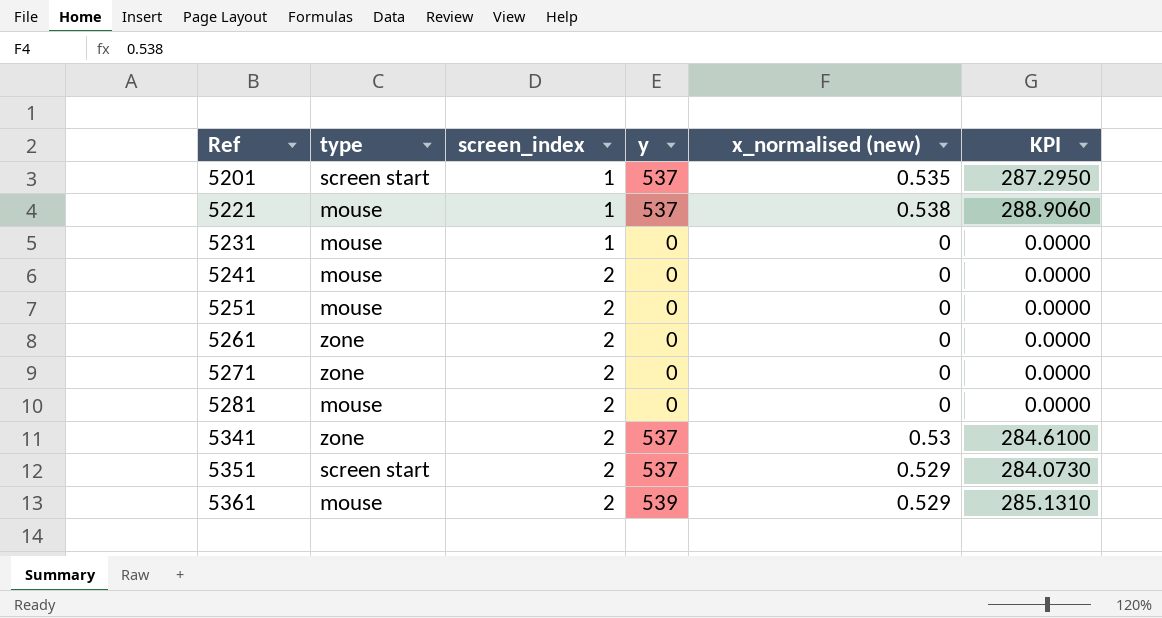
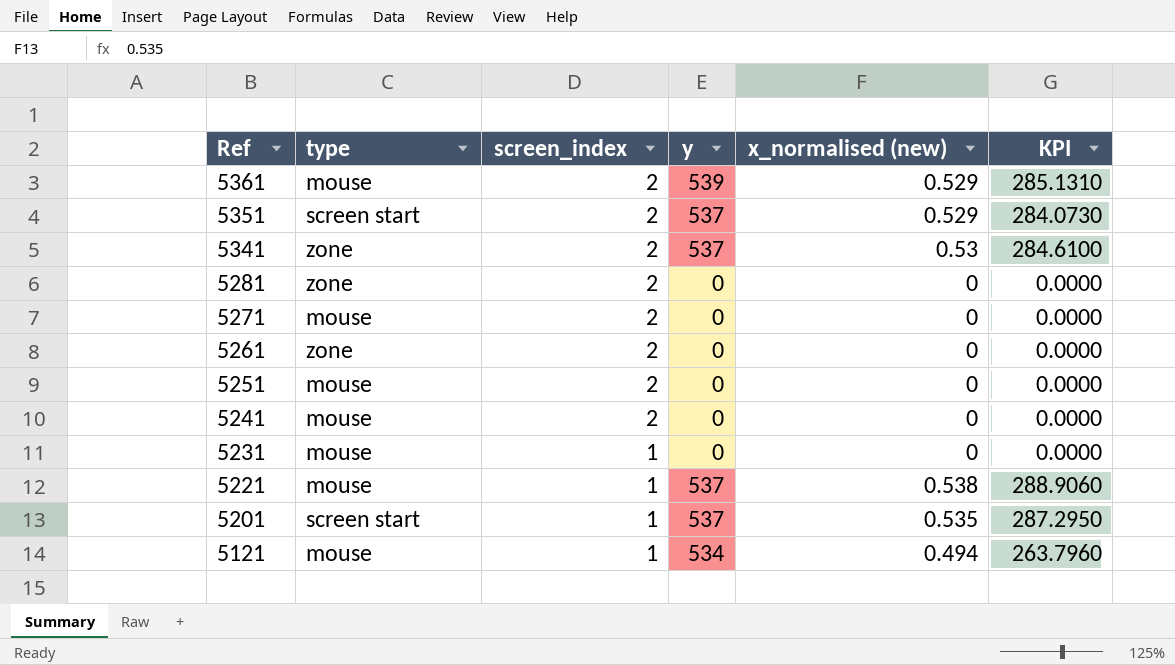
row order: Ref ascending -> Ref descending
5281 | type: mouse -> zone
5271 | type: zone -> mouse
row 5121: none -> mouse | 1 | 534 | 0.494 | 263.7960

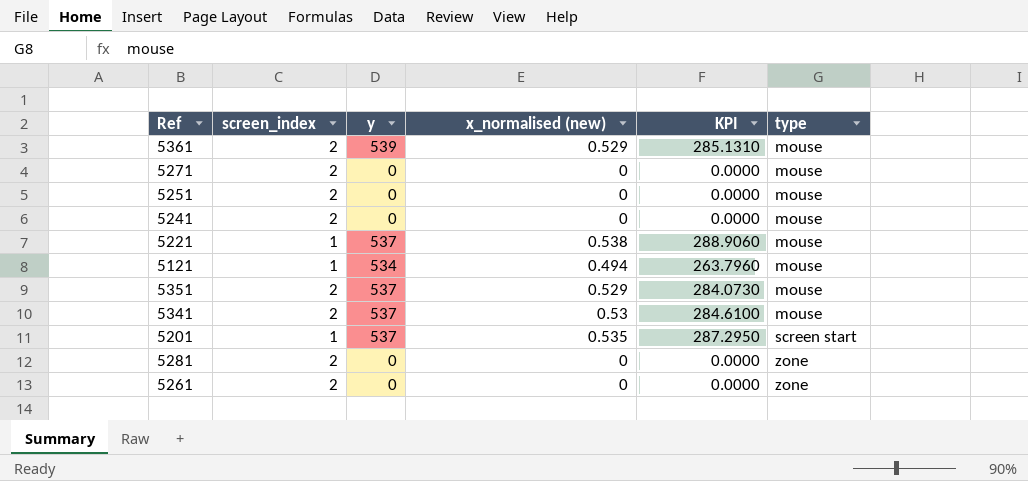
row order: Ref descending -> type ascending
column type | position: 2 -> 6
row 5231: mouse | 1 | 0 | 0 | 0.0000 -> none
5351 | type: screen start -> mouse
5341 | type: zone -> mouse

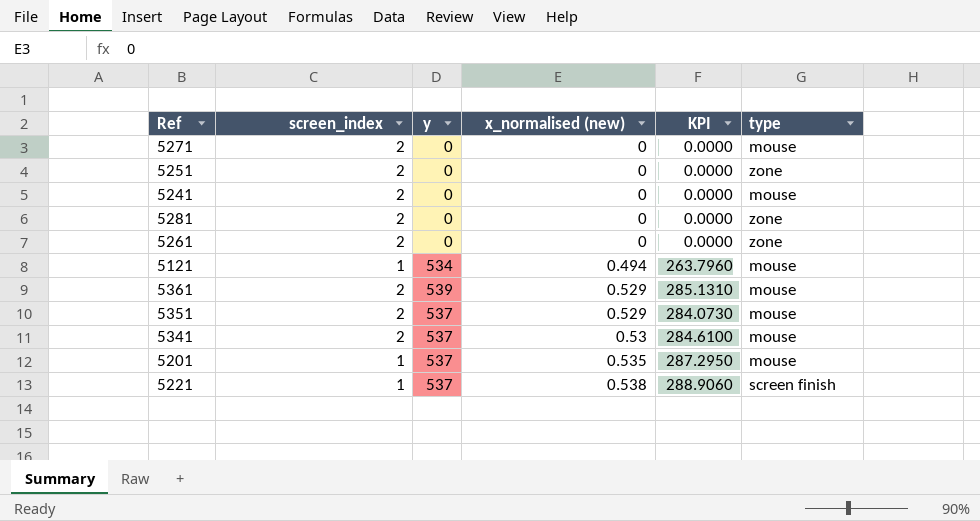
row order: type ascending -> x_normalised (new) ascending
5251 | type: mouse -> zone
5201 | type: screen start -> mouse
5221 | type: mouse -> screen finish

